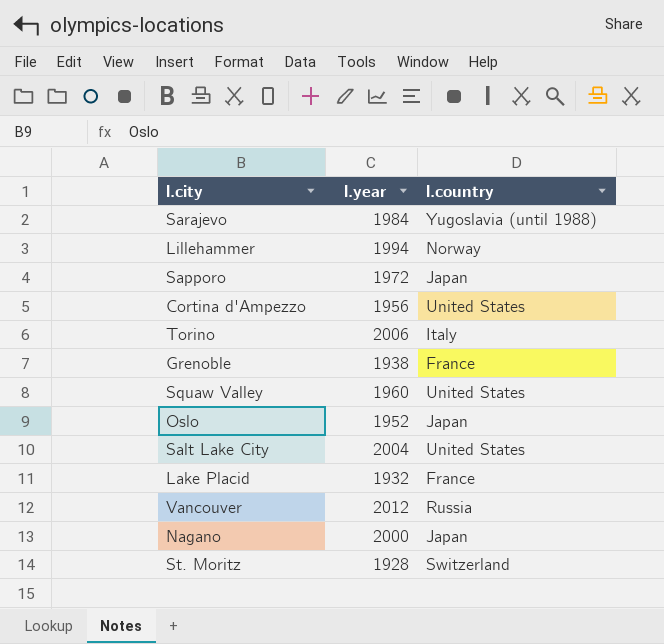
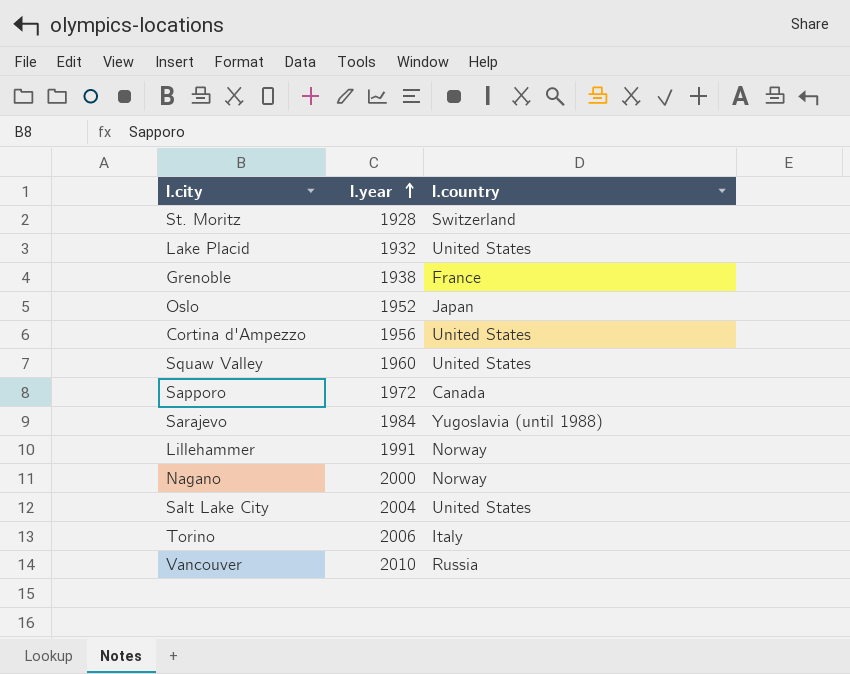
row order: none -> l.year ascending
Lake Placid | l.country: France -> United States
Sapporo | l.country: Japan -> Canada
Lillehammer | l.year: 1994 -> 1991
Nagano | l.country: Japan -> Norway
Vancouver | l.year: 2012 -> 2010

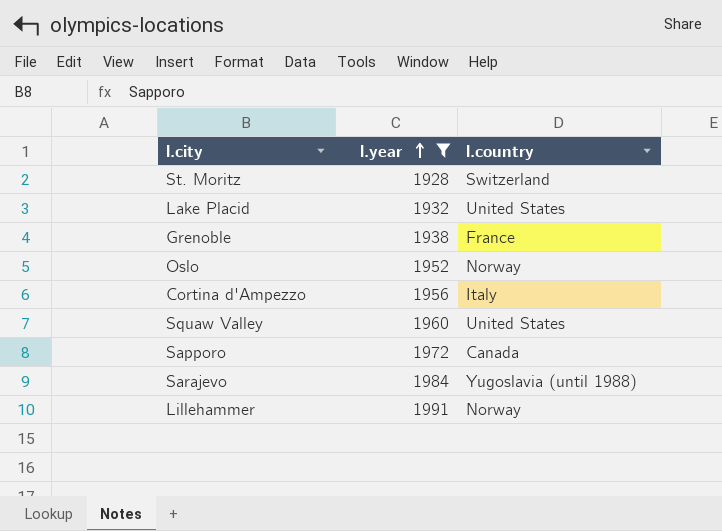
filter: none -> l.year <= 1991
Oslo | l.country: Japan -> Norway
Cortina d'Ampezzo | l.country: United States -> Italy

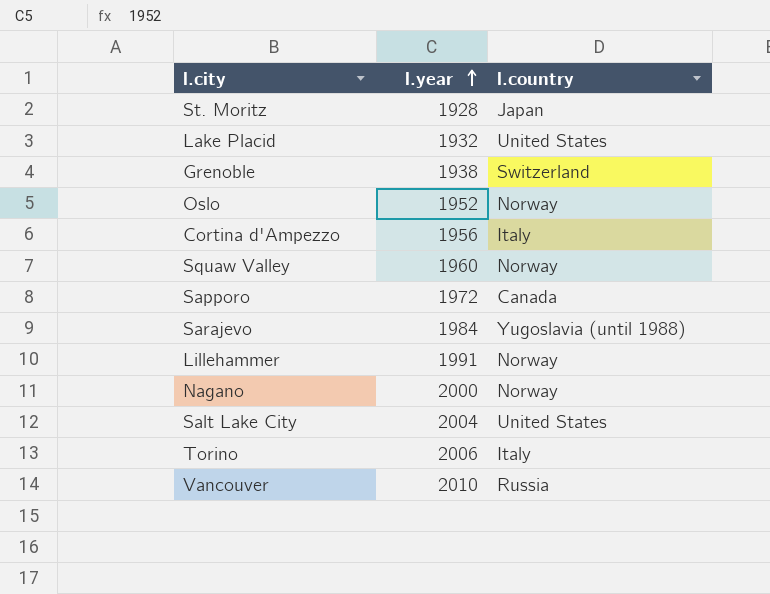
filter: l.year <= 1991 -> none
St. Moritz | l.country: Switzerland -> Japan
Grenoble | l.country: France -> Switzerland
Squaw Valley | l.country: United States -> Norway

